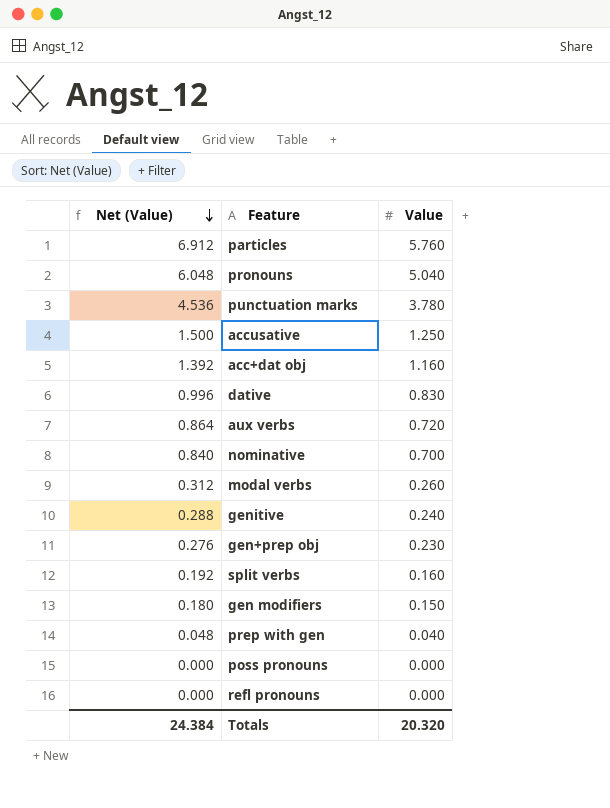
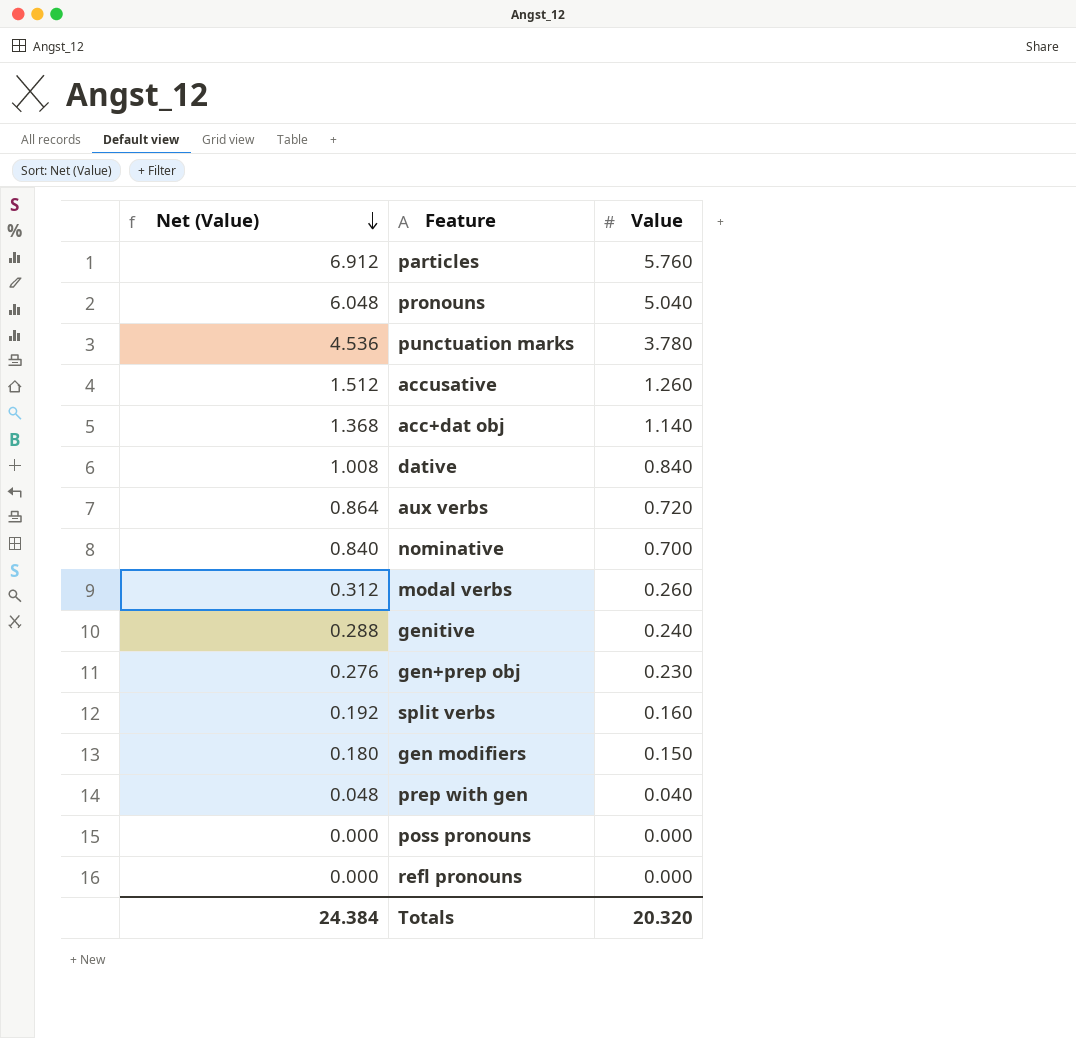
accusative | Net (Value): 1.500 -> 1.512
accusative | Value: 1.250 -> 1.260
acc+dat obj | Net (Value): 1.392 -> 1.368
acc+dat obj | Value: 1.160 -> 1.140
dative | Net (Value): 0.996 -> 1.008
dative | Value: 0.830 -> 0.840

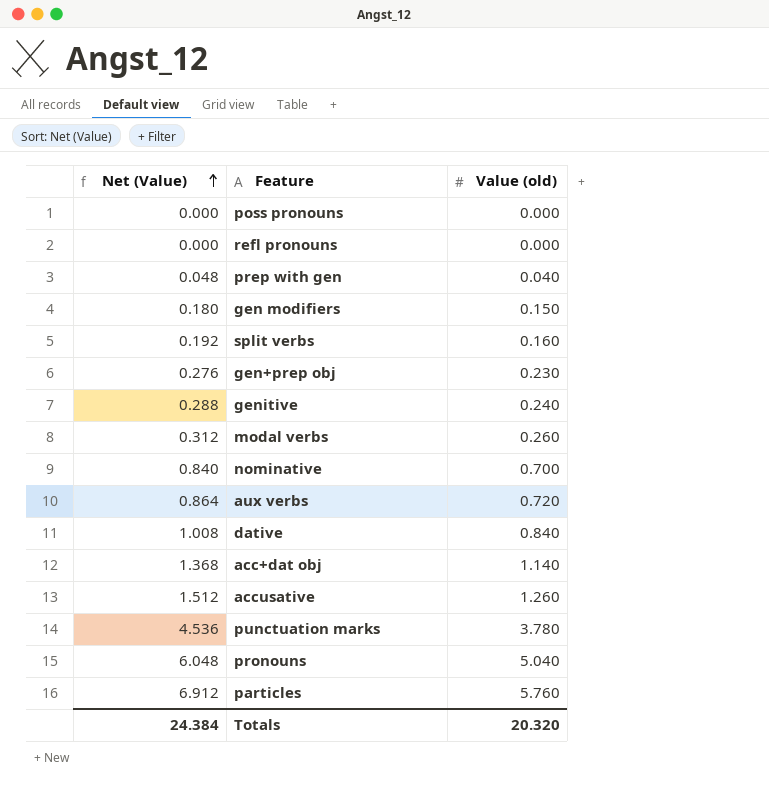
row order: Net (Value) descending -> Net (Value) ascending
column name: Value -> Value (old)

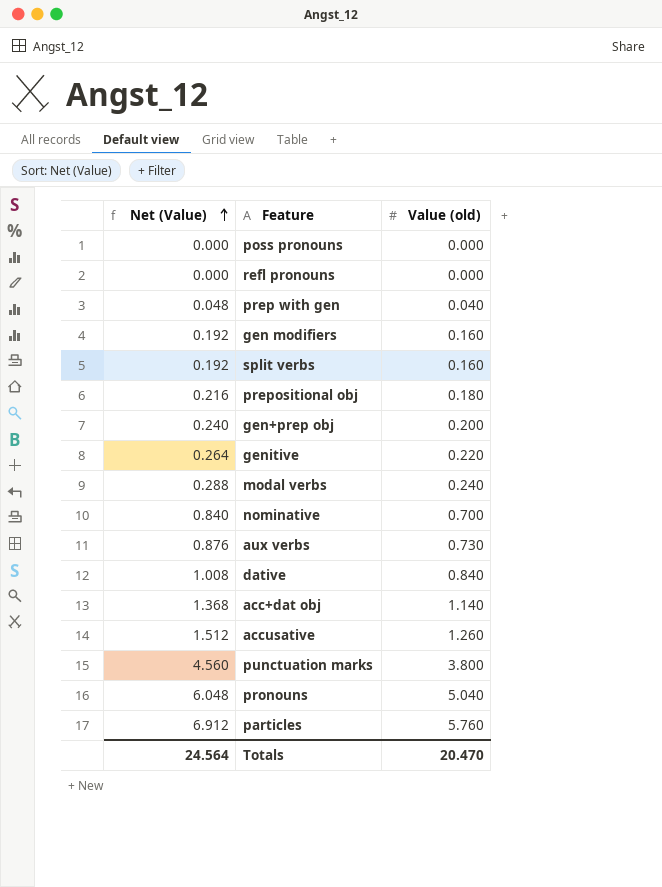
gen modifiers | Net (Value): 0.180 -> 0.192
gen modifiers | Value (old): 0.150 -> 0.160
row prepositional obj: none -> 0.216 | 0.180
gen+prep obj | Net (Value): 0.276 -> 0.240
gen+prep obj | Value (old): 0.230 -> 0.200
genitive | Net (Value): 0.288 -> 0.264
genitive | Value (old): 0.240 -> 0.220
modal verbs | Net (Value): 0.312 -> 0.288
modal verbs | Value (old): 0.260 -> 0.240
aux verbs | Net (Value): 0.864 -> 0.876
aux verbs | Value (old): 0.720 -> 0.730
punctuation marks | Net (Value): 4.536 -> 4.560
punctuation marks | Value (old): 3.780 -> 3.800
Totals | Net (Value): 24.384 -> 24.564
Totals | Value (old): 20.320 -> 20.470

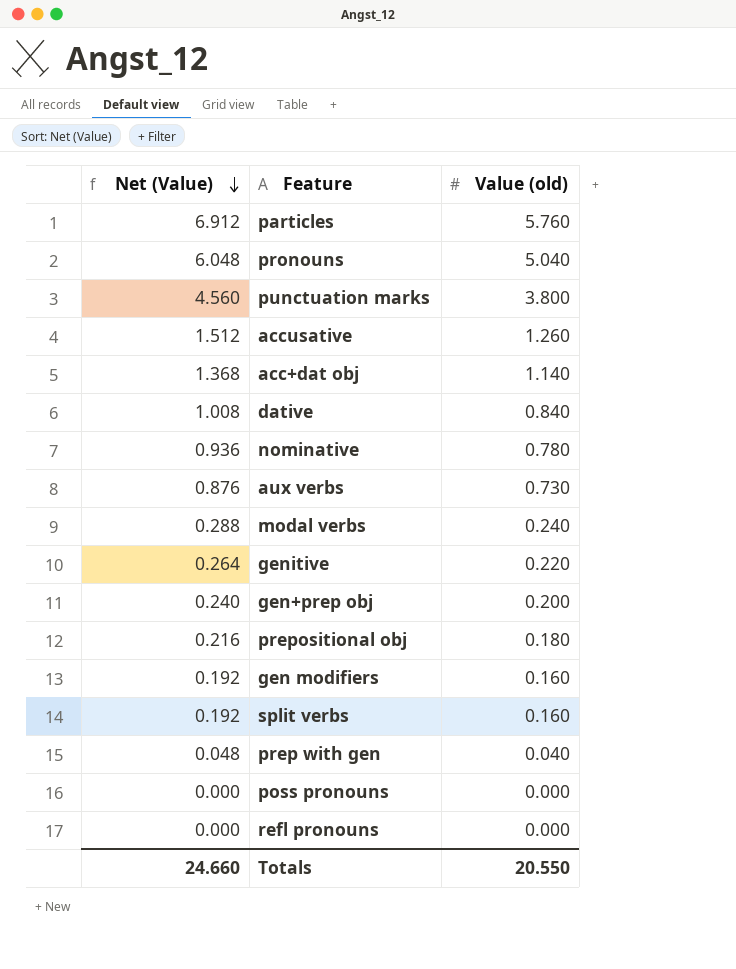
row order: Net (Value) ascending -> Net (Value) descending
nominative | Net (Value): 0.840 -> 0.936
nominative | Value (old): 0.700 -> 0.780
Totals | Net (Value): 24.564 -> 24.660
Totals | Value (old): 20.470 -> 20.550

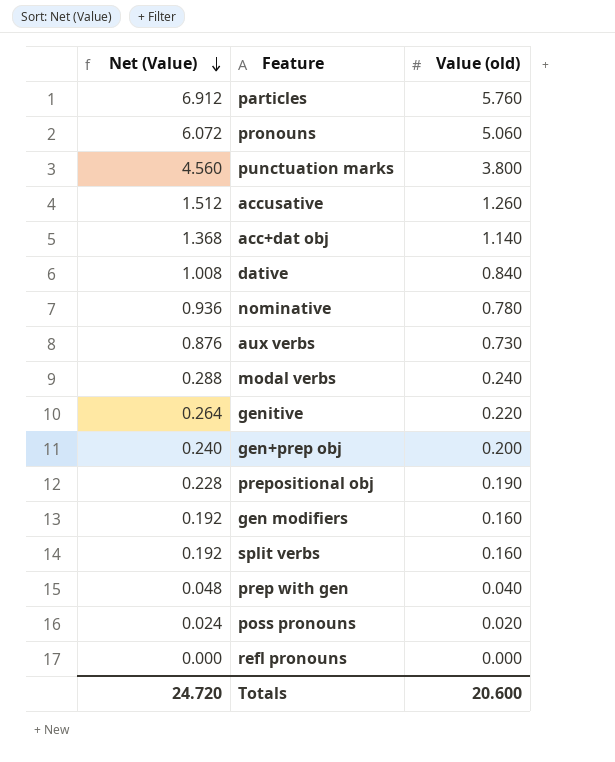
pronouns | Net (Value): 6.048 -> 6.072
pronouns | Value (old): 5.040 -> 5.060
prepositional obj | Net (Value): 0.216 -> 0.228
prepositional obj | Value (old): 0.180 -> 0.190
poss pronouns | Net (Value): 0.000 -> 0.024
poss pronouns | Value (old): 0.000 -> 0.020
Totals | Net (Value): 24.660 -> 24.720
Totals | Value (old): 20.550 -> 20.600

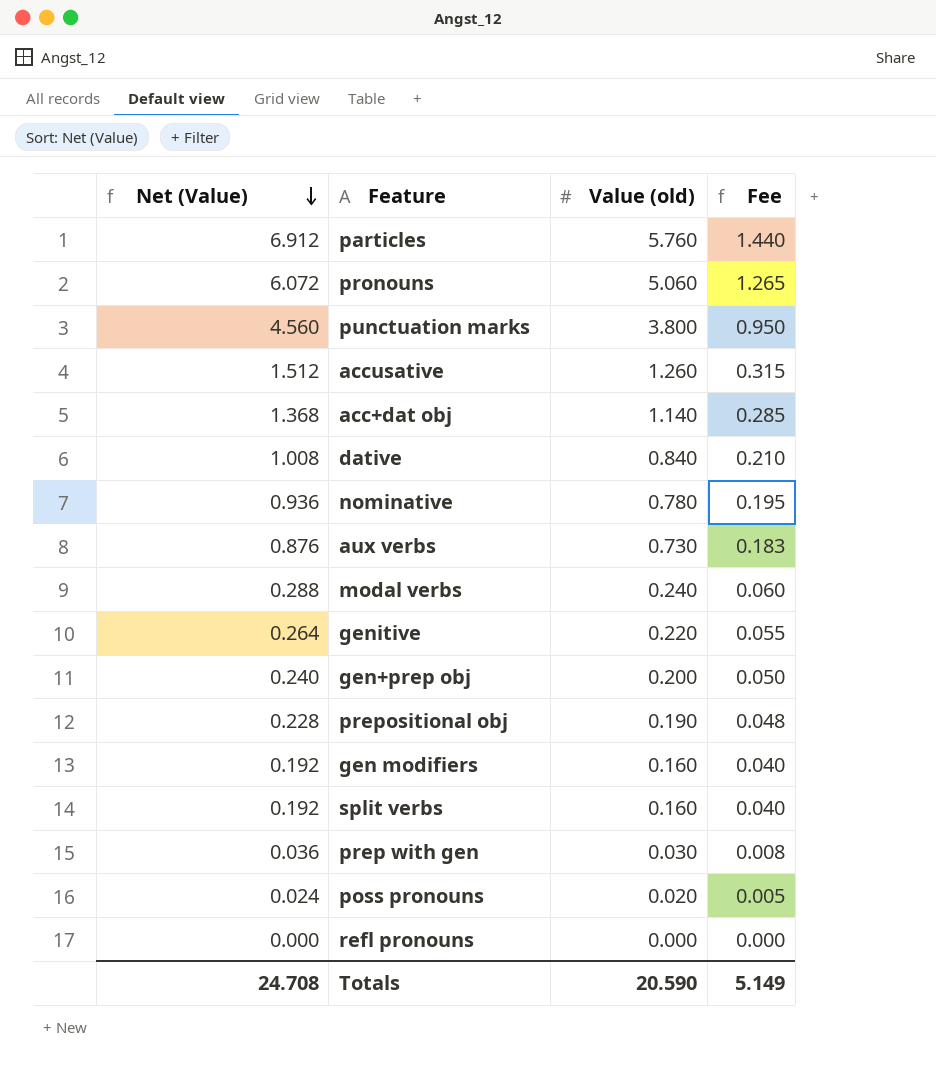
column Fee | formula: none -> [Value (old)] * 0.25
prep with gen | Net (Value): 0.048 -> 0.036
prep with gen | Value (old): 0.040 -> 0.030
Totals | Net (Value): 24.720 -> 24.708
Totals | Value (old): 20.600 -> 20.590

